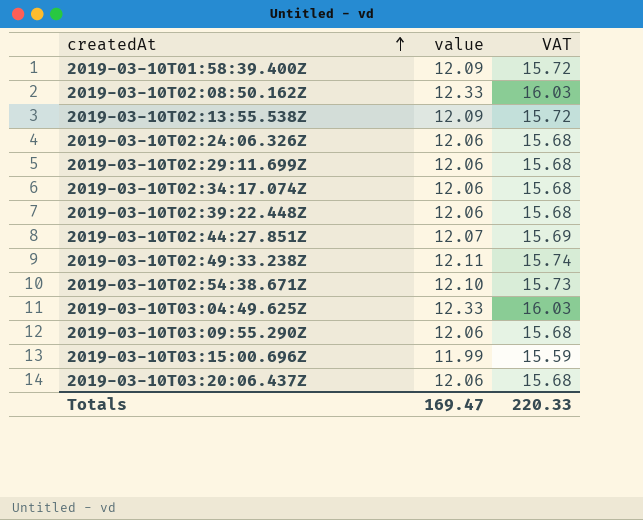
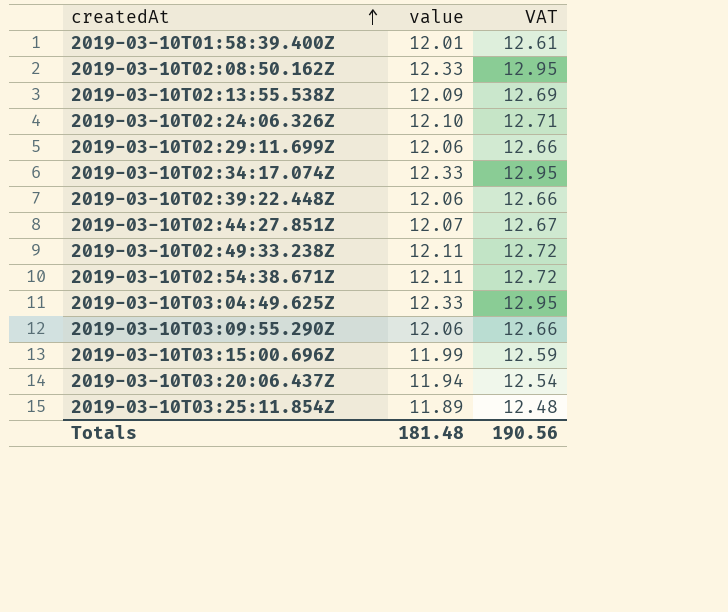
column VAT | formula: [value] * 1.3 -> [value] * 1.05
2019-03-10T01:58:39.400Z | value: 12.09 -> 12.01
2019-03-10T02:24:06.326Z | value: 12.06 -> 12.10
2019-03-10T02:34:17.074Z | value: 12.06 -> 12.33
2019-03-10T02:54:38.671Z | value: 12.10 -> 12.11
2019-03-10T03:20:06.437Z | value: 12.06 -> 11.94
row 2019-03-10T03:25:11.854Z: none -> 11.89 | 12.48
Totals | value: 169.47 -> 181.48
Totals | VAT: 220.33 -> 190.56

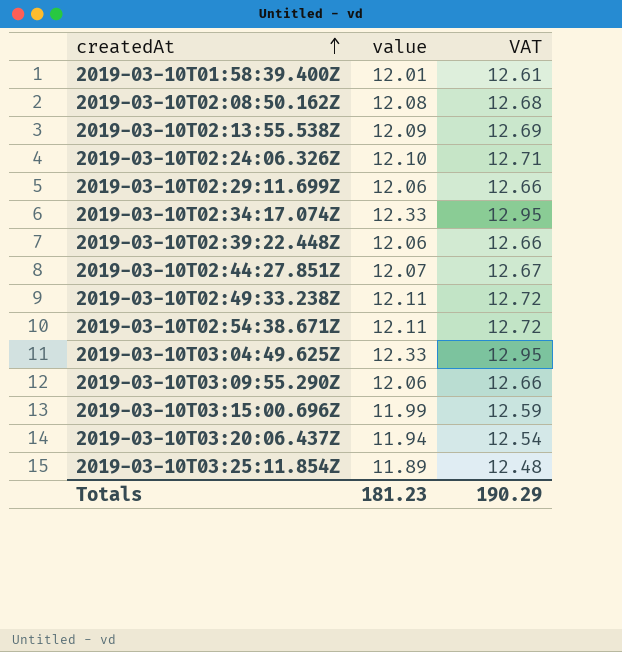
2019-03-10T02:08:50.162Z | value: 12.33 -> 12.08
2019-03-10T02:08:50.162Z | VAT: 12.95 -> 12.68
Totals | value: 181.48 -> 181.23
Totals | VAT: 190.56 -> 190.29

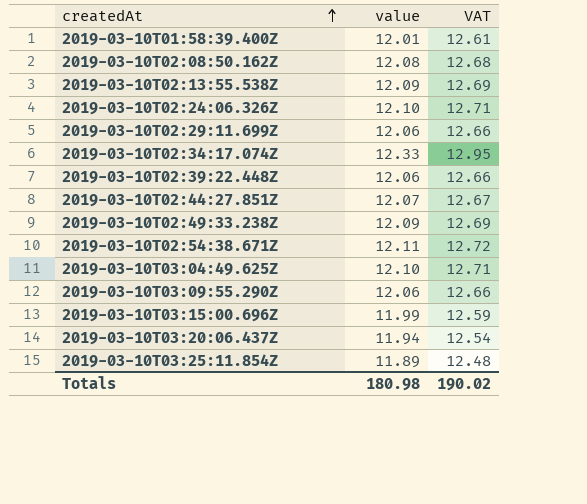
2019-03-10T02:49:33.238Z | value: 12.11 -> 12.09
2019-03-10T02:49:33.238Z | VAT: 12.72 -> 12.69
2019-03-10T03:04:49.625Z | value: 12.33 -> 12.10
2019-03-10T03:04:49.625Z | VAT: 12.95 -> 12.71
Totals | value: 181.23 -> 180.98
Totals | VAT: 190.29 -> 190.02

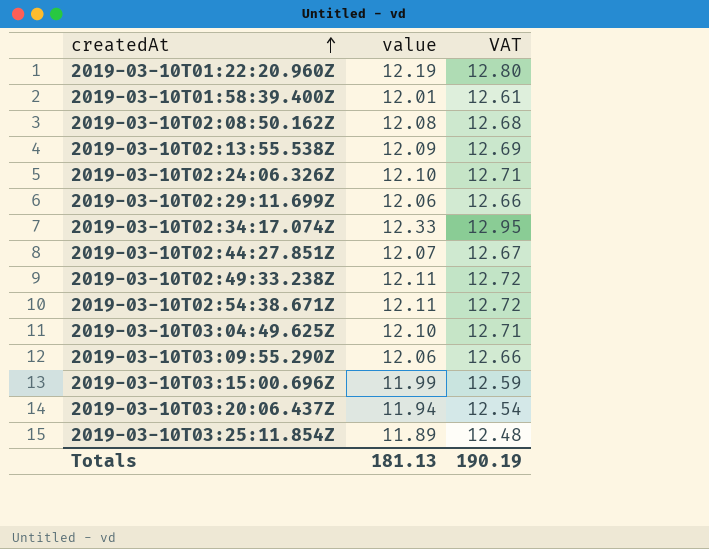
row 2019-03-10T02:39:22.448Z: 12.06 | 12.66 -> none
row 2019-03-10T01:22:20.960Z: none -> 12.19 | 12.80
2019-03-10T02:49:33.238Z | value: 12.09 -> 12.11
2019-03-10T02:49:33.238Z | VAT: 12.69 -> 12.72
Totals | value: 180.98 -> 181.13
Totals | VAT: 190.02 -> 190.19

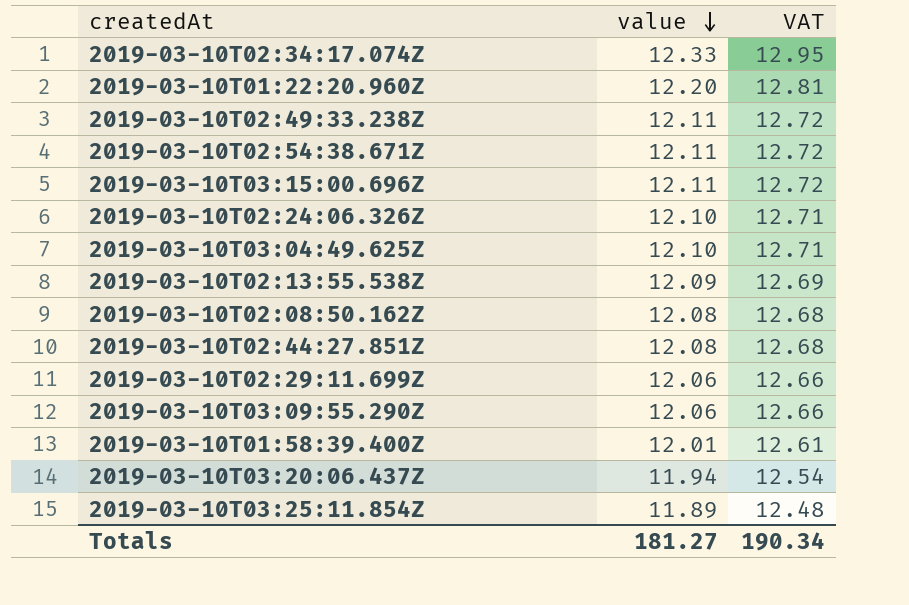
row order: createdAt ascending -> value descending
2019-03-10T01:22:20.960Z | value: 12.19 -> 12.20
2019-03-10T01:22:20.960Z | VAT: 12.80 -> 12.81
2019-03-10T03:15:00.696Z | value: 11.99 -> 12.11
2019-03-10T03:15:00.696Z | VAT: 12.59 -> 12.72
2019-03-10T02:44:27.851Z | value: 12.07 -> 12.08
2019-03-10T02:44:27.851Z | VAT: 12.67 -> 12.68
Totals | value: 181.13 -> 181.27
Totals | VAT: 190.19 -> 190.34

